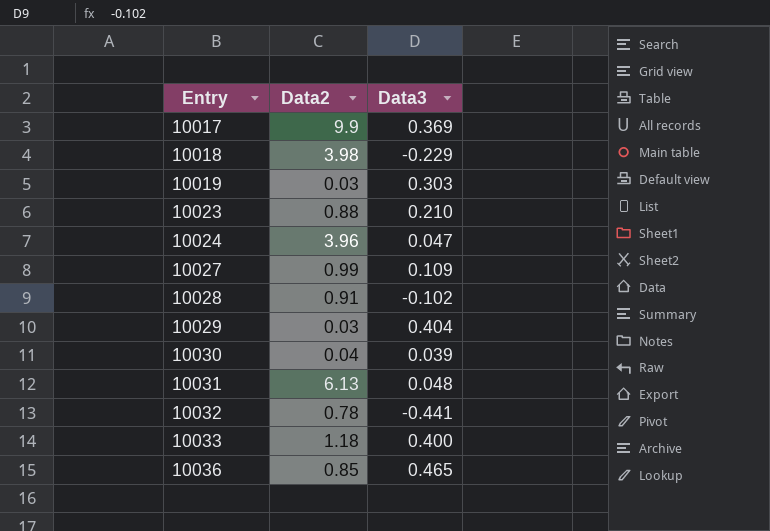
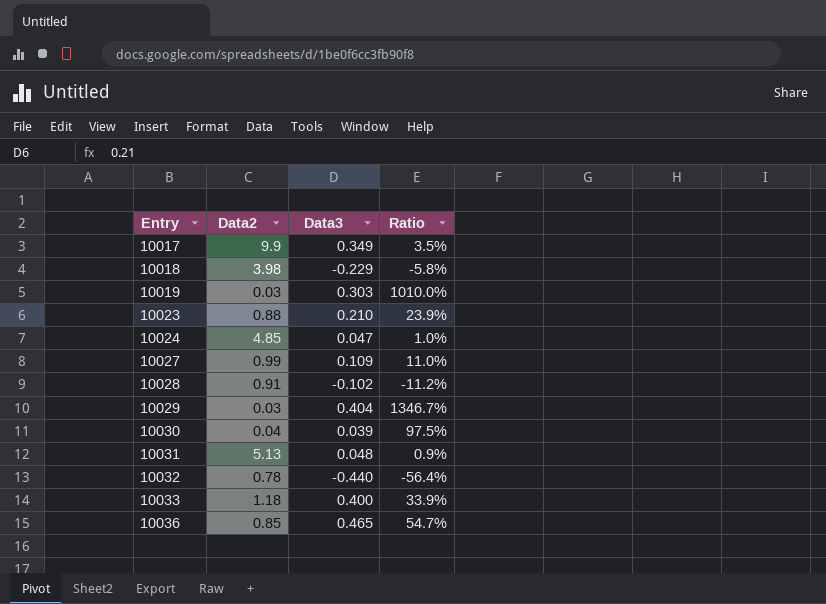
column Ratio | formula: none -> [Data3] / [Data2]
10017 | Data3: 0.369 -> 0.349
10024 | Data2: 3.96 -> 4.85
10031 | Data2: 6.13 -> 5.13
10032 | Data3: -0.441 -> -0.440

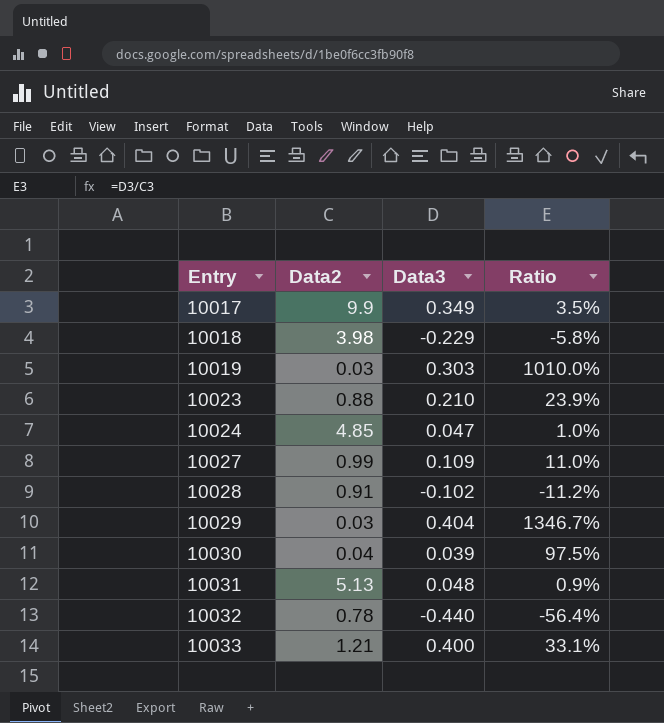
row 10036: 0.85 | 0.465 | 54.7% -> none
10033 | Data2: 1.18 -> 1.21
10033 | Ratio: 33.9% -> 33.1%

